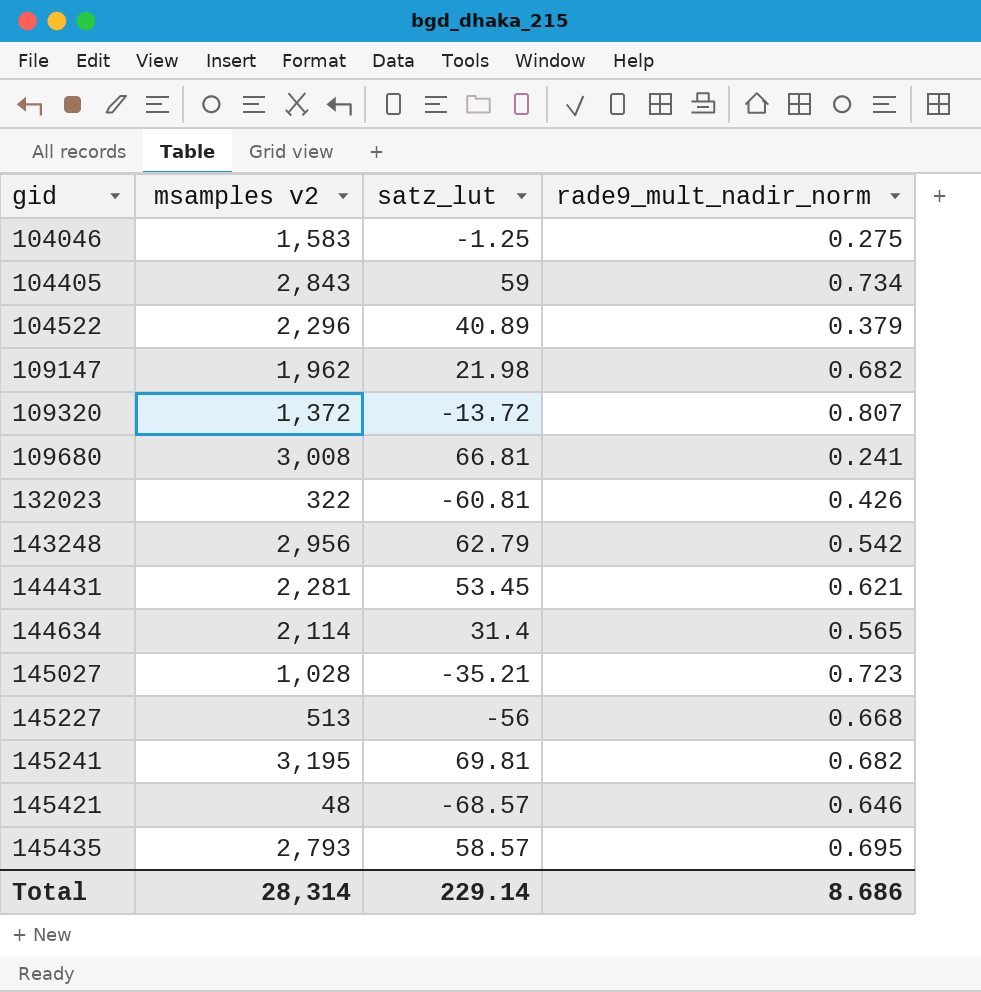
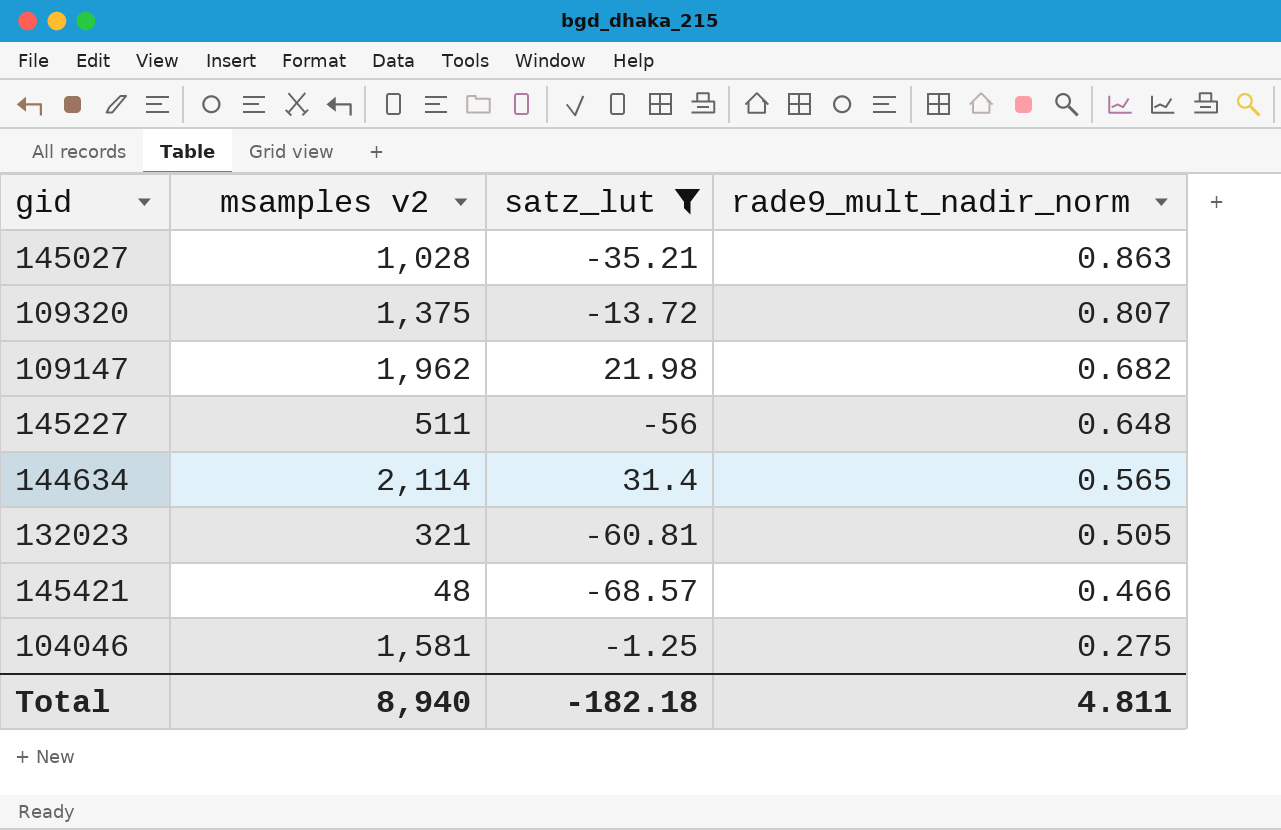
filter: none -> satz_lut <= 31.4
row order: gid ascending -> rade9_mult_nadir_norm descending
145027 | rade9_mult_nadir_norm: 0.723 -> 0.863
109320 | msamples v2: 1,372 -> 1,375
145227 | msamples v2: 513 -> 511
145227 | rade9_mult_nadir_norm: 0.668 -> 0.648
132023 | msamples v2: 322 -> 321
132023 | rade9_mult_nadir_norm: 0.426 -> 0.505
145421 | rade9_mult_nadir_norm: 0.646 -> 0.466
104046 | msamples v2: 1,583 -> 1,581
Total | msamples v2: 28,314 -> 8,940
Total | satz_lut: 229.14 -> -182.18
Total | rade9_mult_nadir_norm: 8.686 -> 4.811

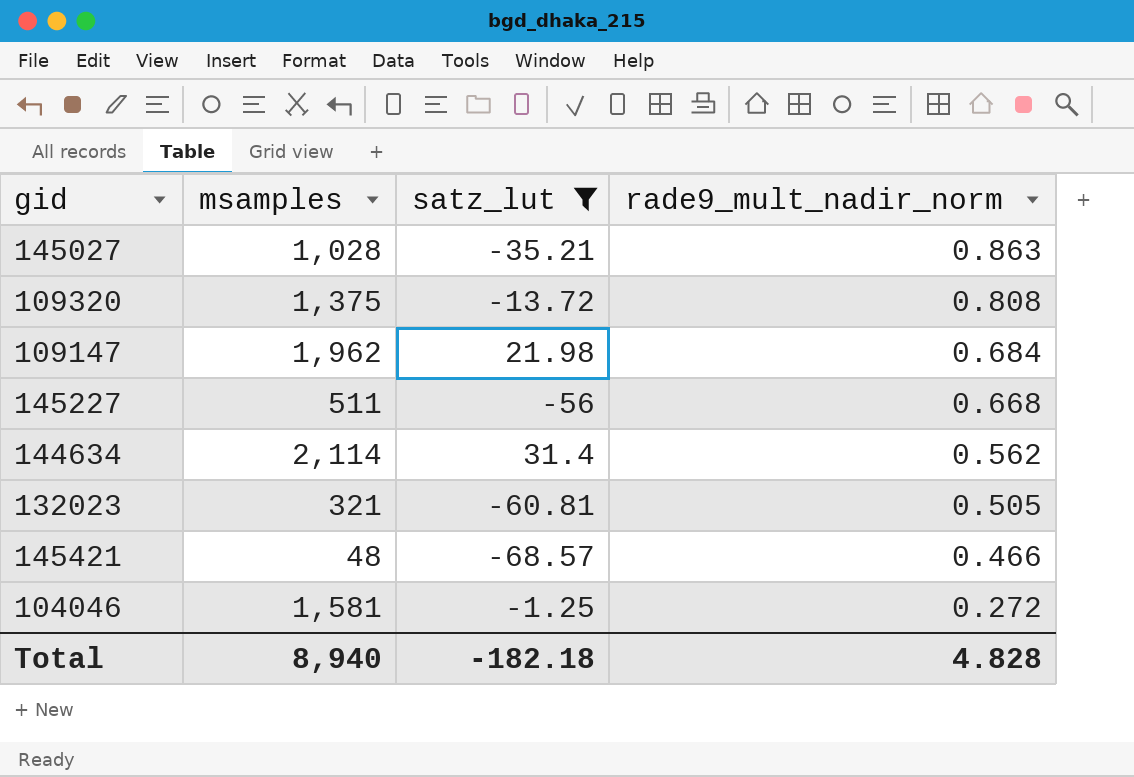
column name: msamples v2 -> msamples
109320 | rade9_mult_nadir_norm: 0.807 -> 0.808
109147 | rade9_mult_nadir_norm: 0.682 -> 0.684
145227 | rade9_mult_nadir_norm: 0.648 -> 0.668
144634 | rade9_mult_nadir_norm: 0.565 -> 0.562
104046 | rade9_mult_nadir_norm: 0.275 -> 0.272
Total | rade9_mult_nadir_norm: 4.811 -> 4.828

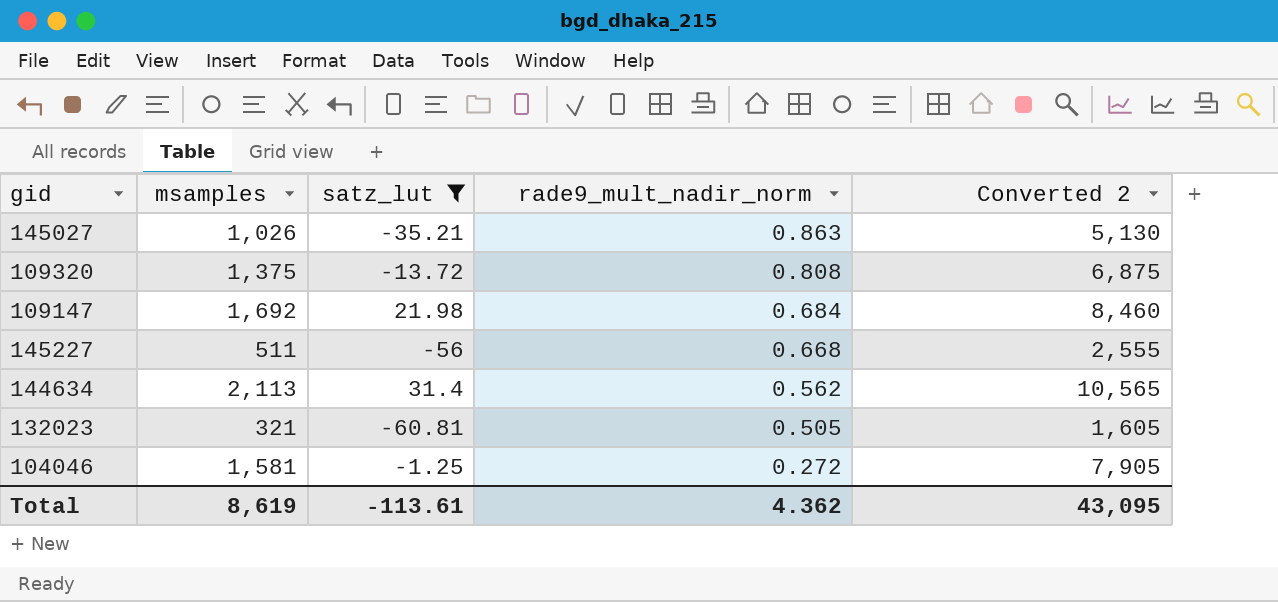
column Converted 2 | formula: none -> [msamples] * 5
row 145421: 48 | -68.57 | 0.466 -> none
145027 | msamples: 1,028 -> 1,026
109147 | msamples: 1,962 -> 1,692
144634 | msamples: 2,114 -> 2,113
Total | msamples: 8,940 -> 8,619
Total | satz_lut: -182.18 -> -113.61
Total | rade9_mult_nadir_norm: 4.828 -> 4.362

